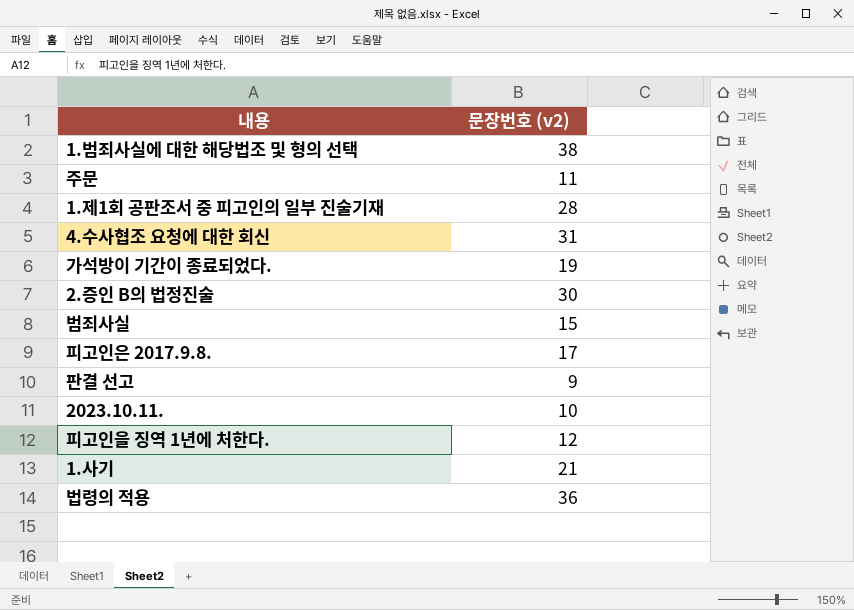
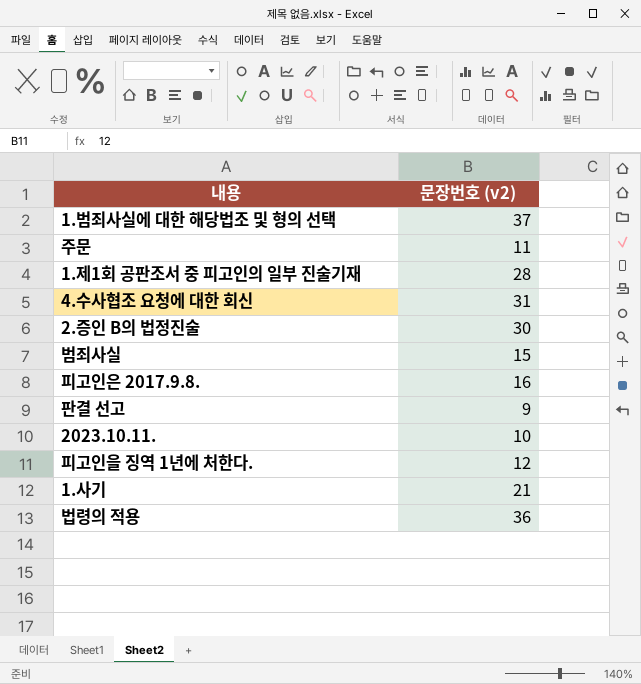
row 가석방이 기간이 종료되었다.: 19 -> none
1.범죄사실에 대한 해당법조 및 형의 선택 | 문장번호 (v2): 38 -> 37
피고인은 2017.9.8. | 문장번호 (v2): 17 -> 16

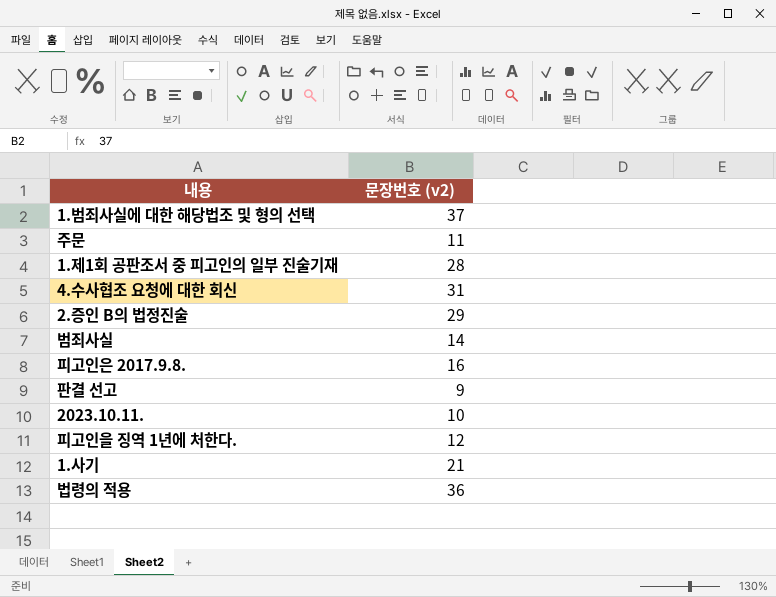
2.증인 B의 법정진술 | 문장번호 (v2): 30 -> 29
범죄사실 | 문장번호 (v2): 15 -> 14

